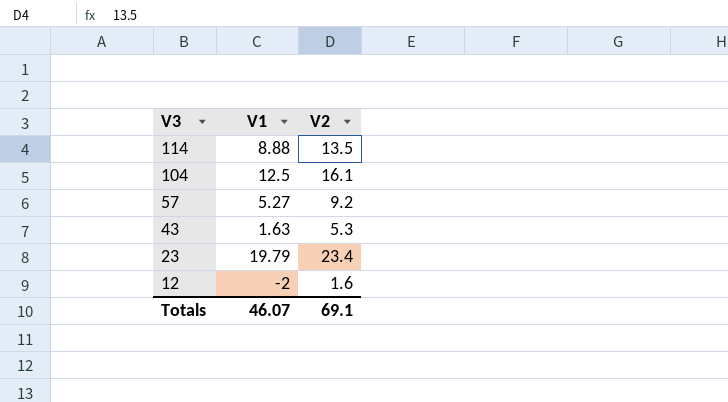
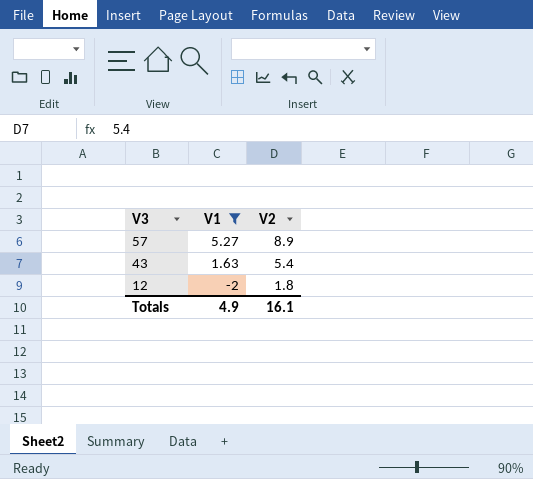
filter: none -> V1 <= 5.27
57 | V2: 9.2 -> 8.9
43 | V2: 5.3 -> 5.4
12 | V2: 1.6 -> 1.8
Totals | V1: 46.07 -> 4.9
Totals | V2: 69.1 -> 16.1

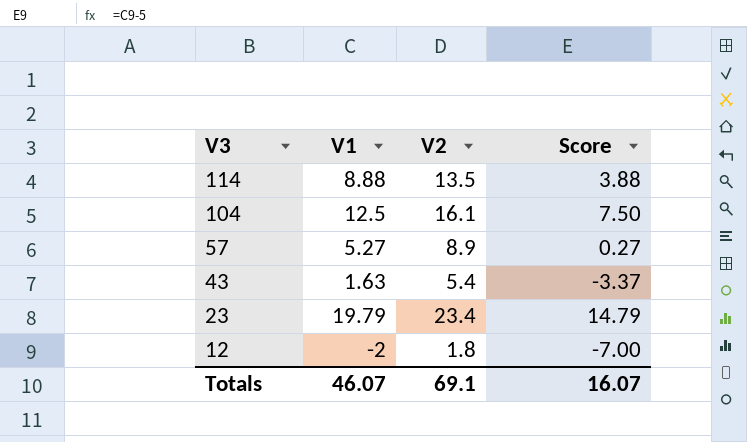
filter: V1 <= 5.27 -> none
column Score | formula: none -> [V1] - 5
Totals | V1: 4.9 -> 46.07
Totals | V2: 16.1 -> 69.1

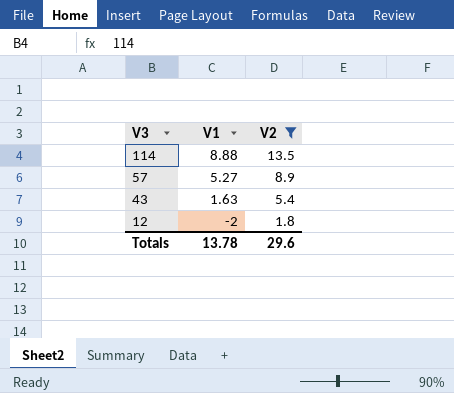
filter: none -> V2 <= 13.5
column Score | formula: [V1] - 5 -> none
Totals | V1: 46.07 -> 13.78
Totals | V2: 69.1 -> 29.6

